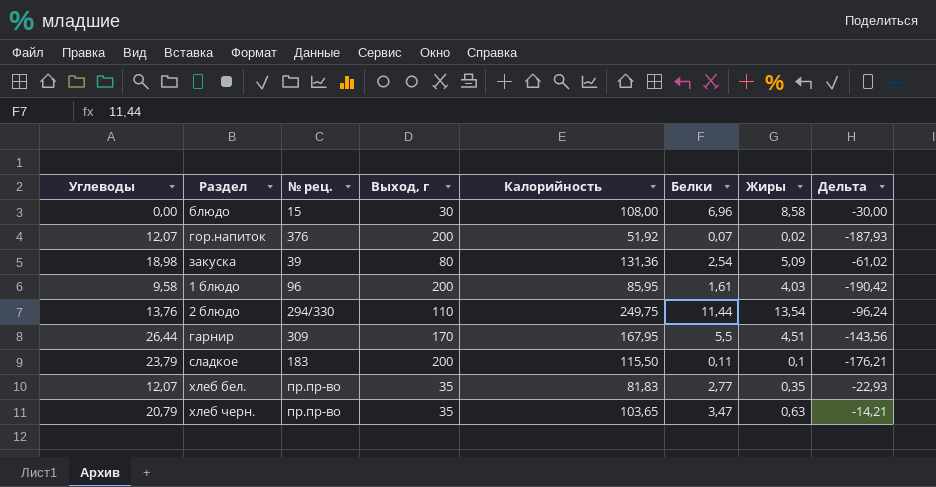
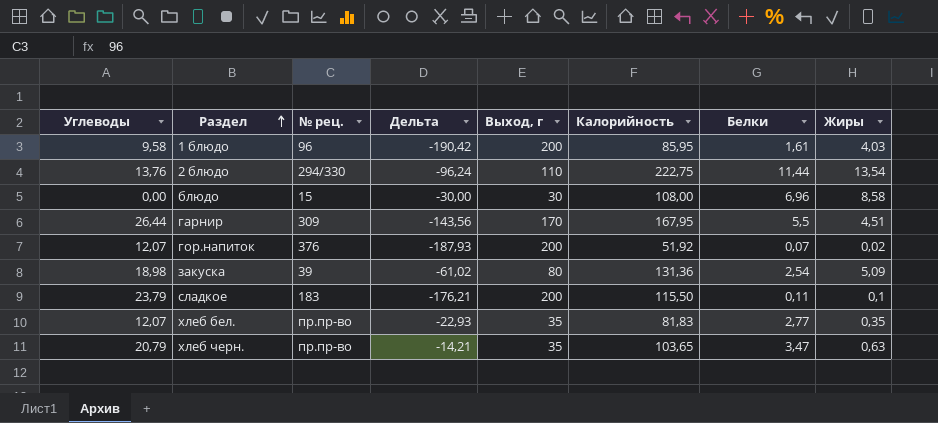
row order: none -> Раздел ascending
column Дельта | position: 8 -> 4
2 блюдо | Калорийность: 249,75 -> 222,75

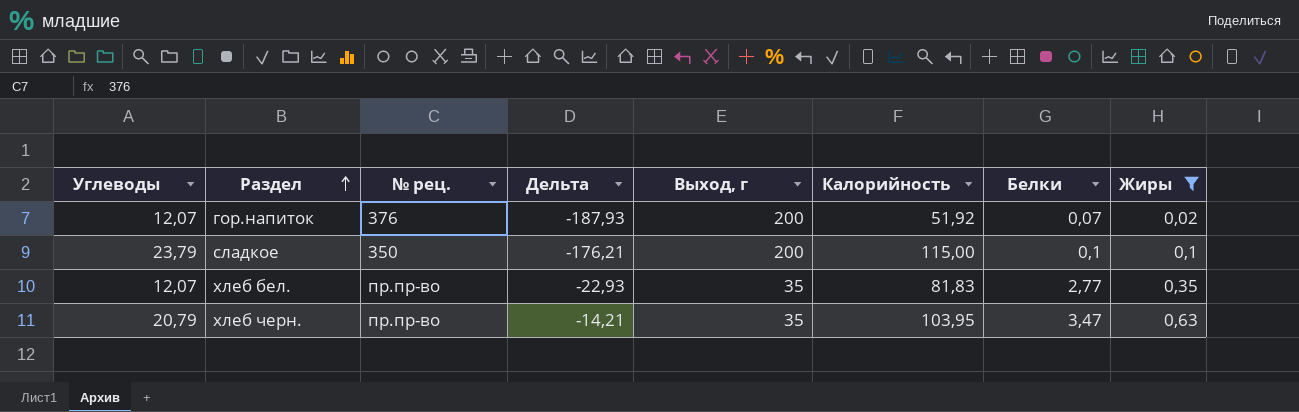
filter: none -> Жиры <= 0,63
сладкое | № рец.: 183 -> 350
сладкое | Калорийность: 115,50 -> 115,00
сладкое | Белки: 0,11 -> 0,1
хлеб черн. | Калорийность: 103,65 -> 103,95

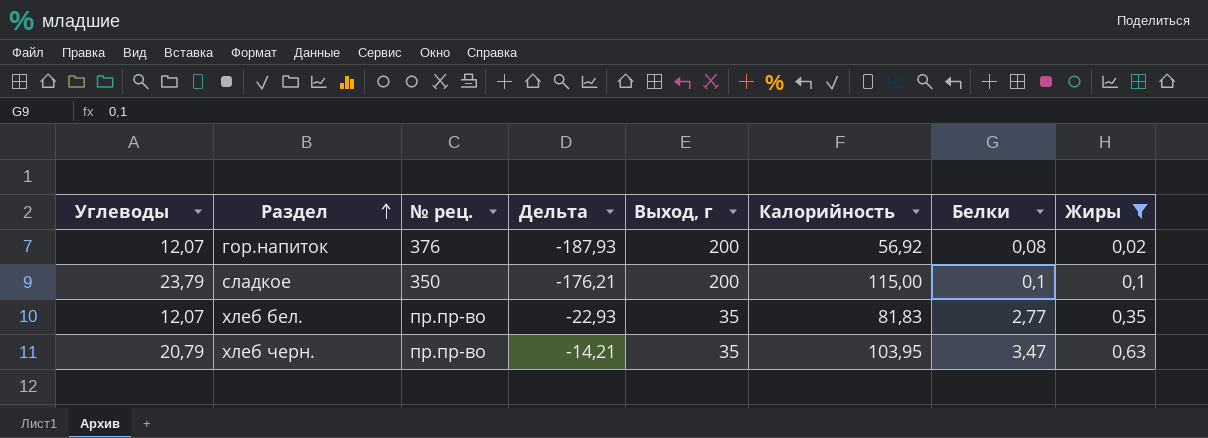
гор.напиток | Калорийность: 51,92 -> 56,92
гор.напиток | Белки: 0,07 -> 0,08

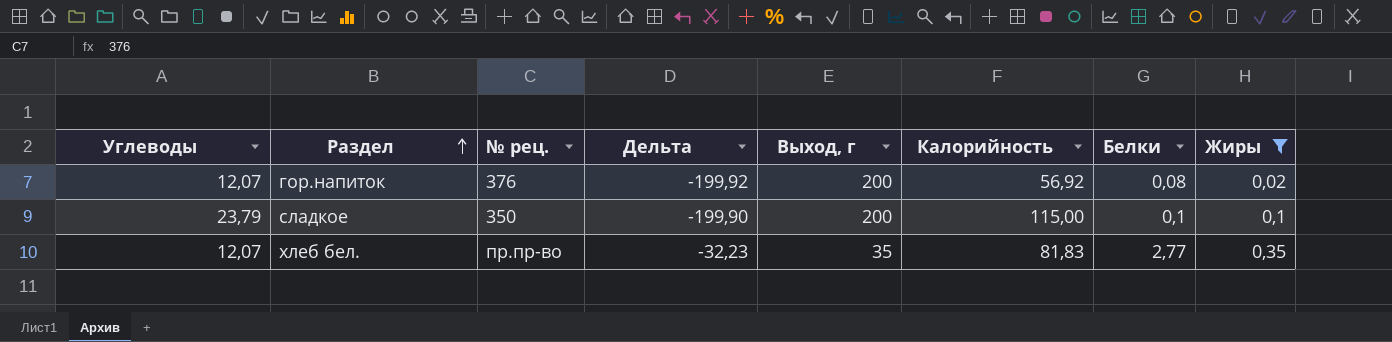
column Дельта | formula: [Углеводы] - [Выход, г] -> [Белки] - [Выход, г]
row хлеб черн.: 20,79 | пр.пр-во | -14,21 | 35 | 103,95 | 3,47 | 0,63 -> none

